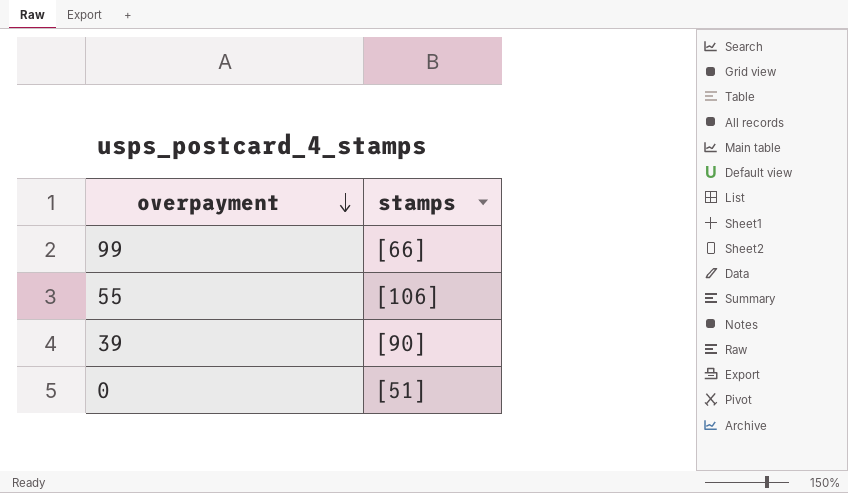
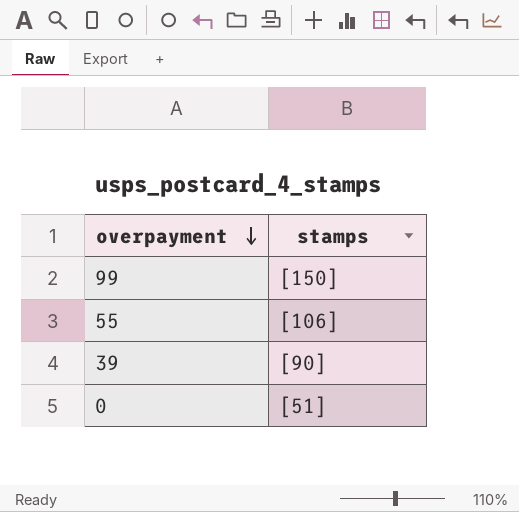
99 | stamps: [66] -> [150]

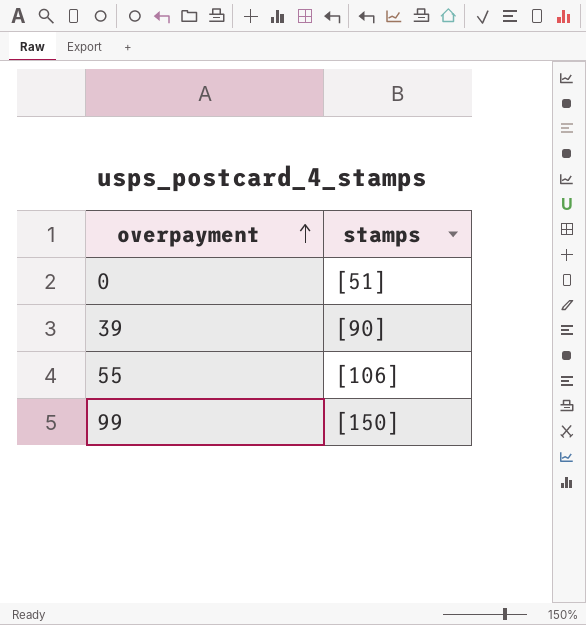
row order: overpayment descending -> overpayment ascending

